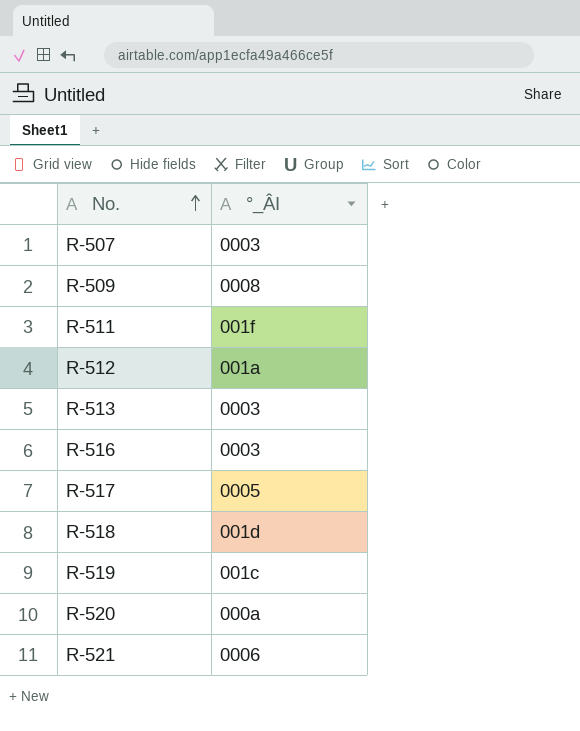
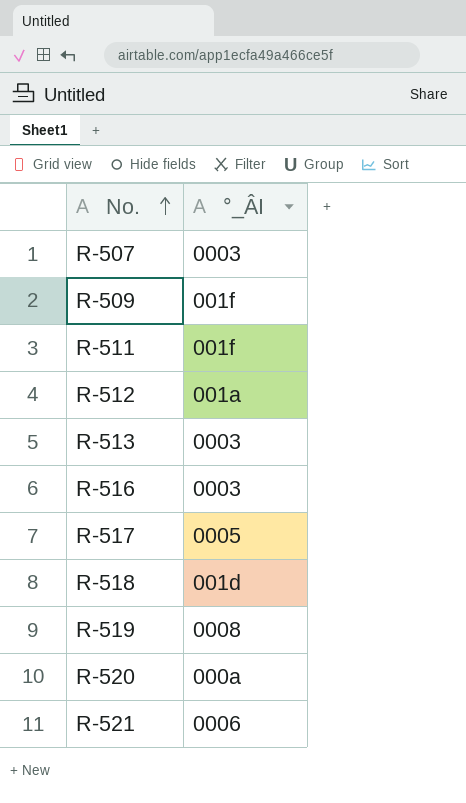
R-509 | °_ÂI: 0008 -> 001f
R-519 | °_ÂI: 001c -> 0008

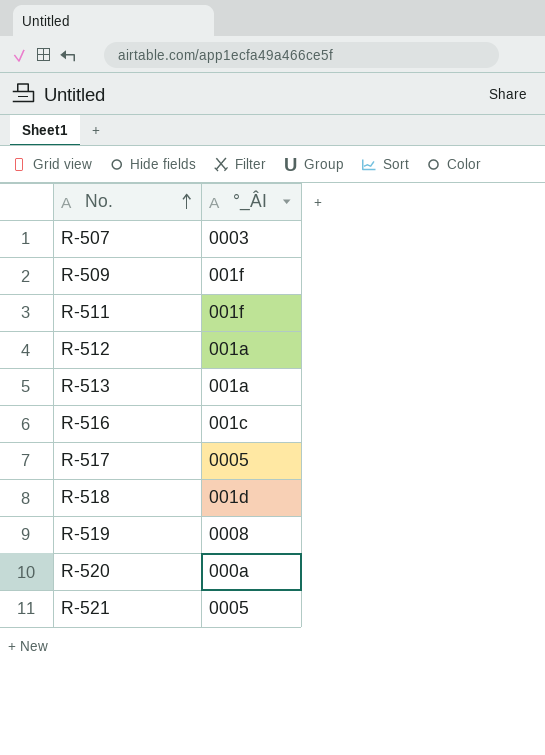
R-513 | °_ÂI: 0003 -> 001a
R-516 | °_ÂI: 0003 -> 001c
R-521 | °_ÂI: 0006 -> 0005

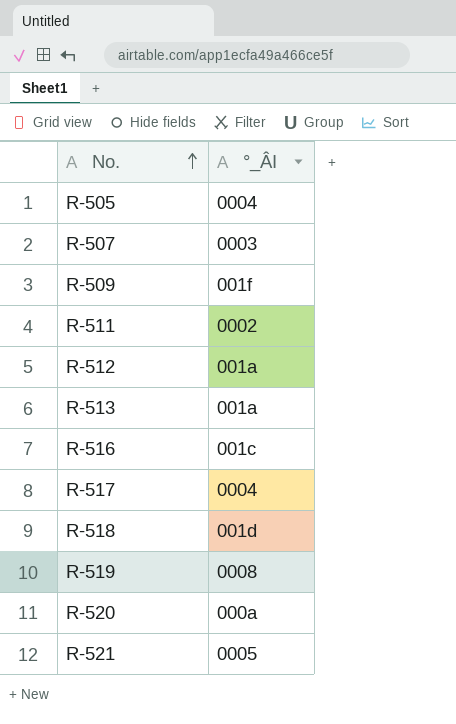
row R-505: none -> 0004
R-511 | °_ÂI: 001f -> 0002
R-517 | °_ÂI: 0005 -> 0004

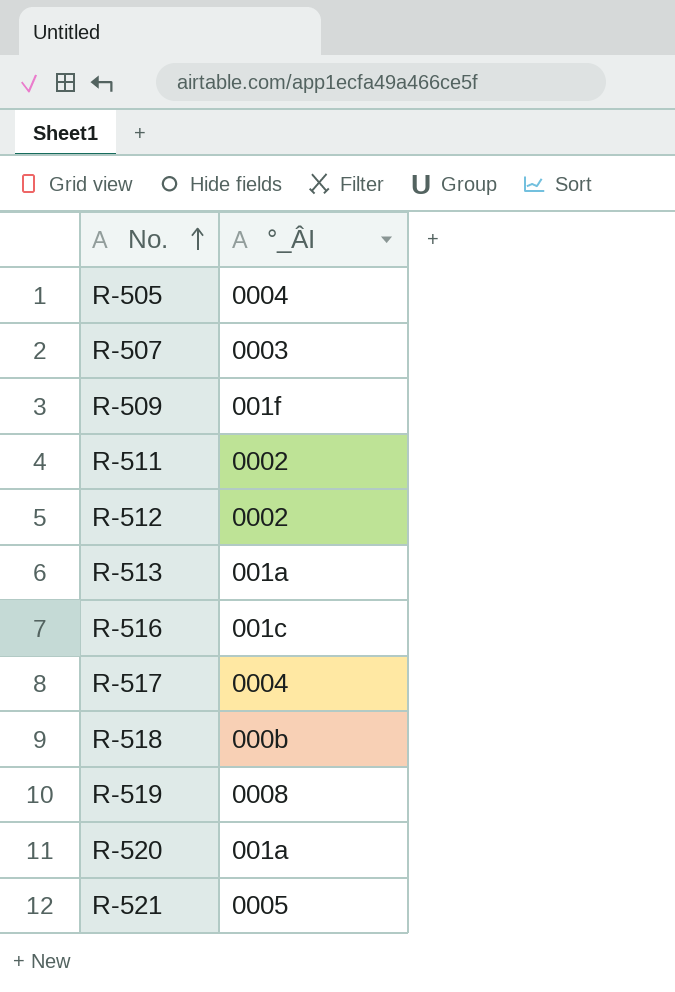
R-512 | °_ÂI: 001a -> 0002
R-518 | °_ÂI: 001d -> 000b
R-520 | °_ÂI: 000a -> 001a

